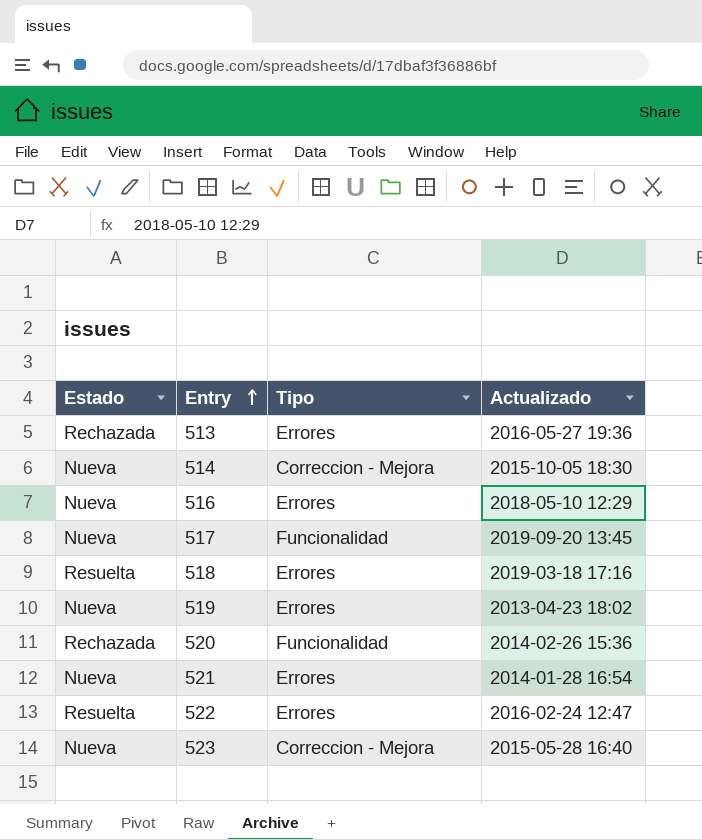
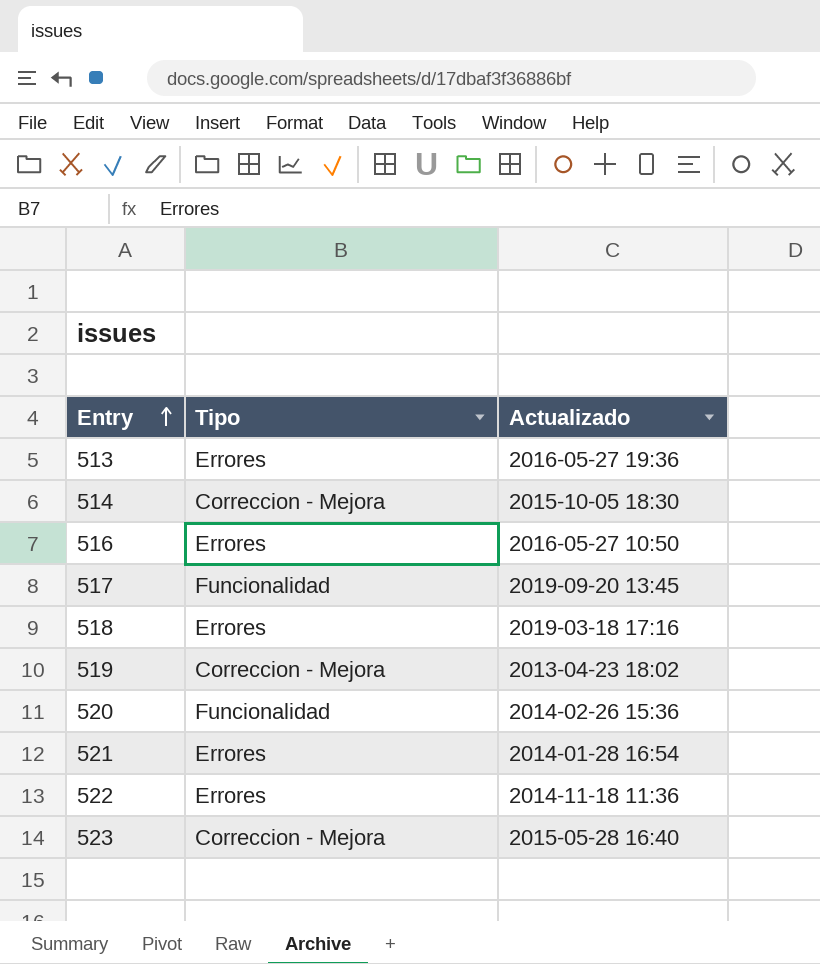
column Estado | position: 1 -> none
516 | Actualizado: 2018-05-10 12:29 -> 2016-05-27 10:50
519 | Tipo: Errores -> Correccion - Mejora
522 | Actualizado: 2016-02-24 12:47 -> 2014-11-18 11:36

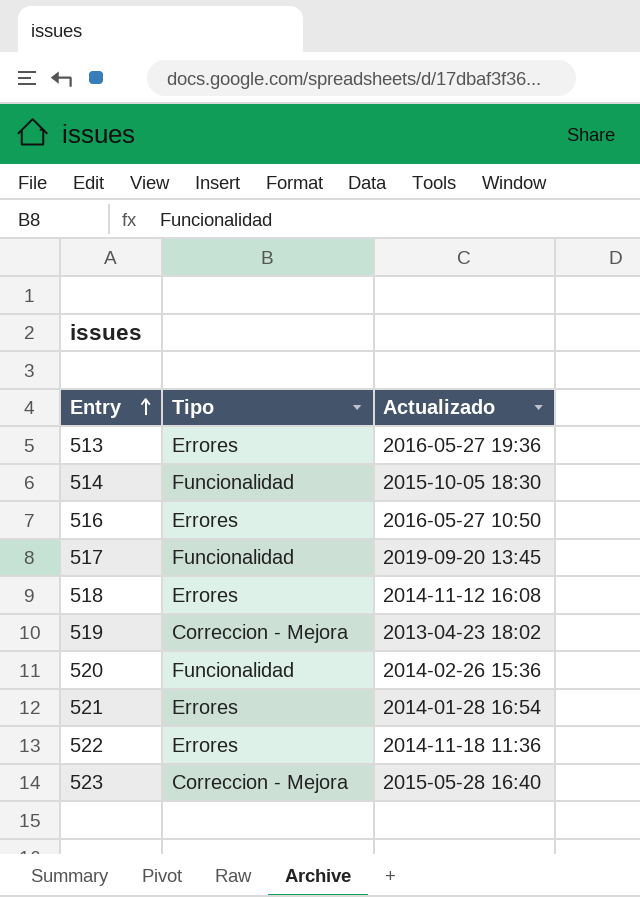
514 | Tipo: Correccion - Mejora -> Funcionalidad
518 | Actualizado: 2019-03-18 17:16 -> 2014-11-12 16:08

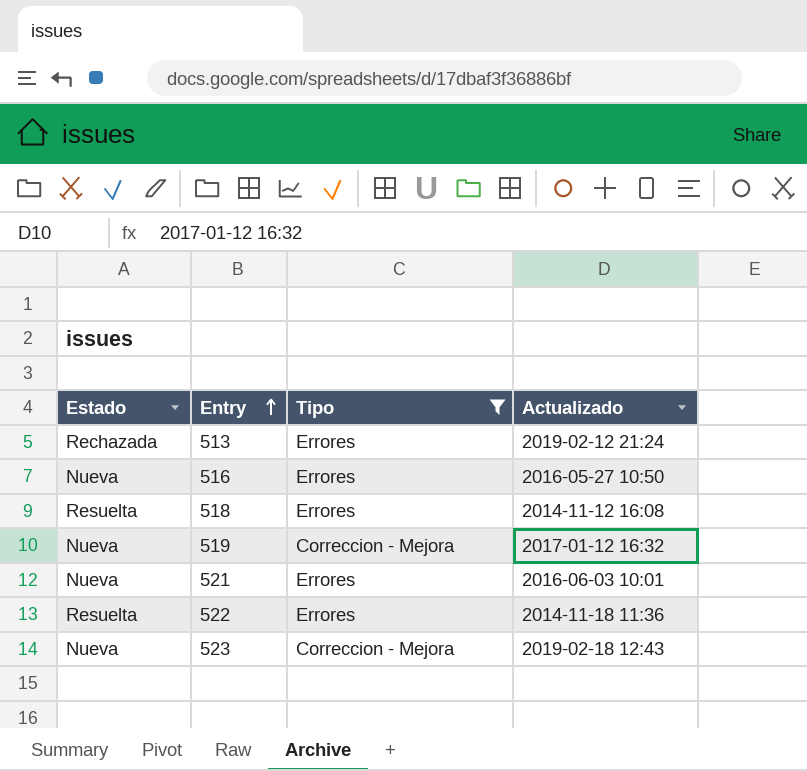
filter: none -> Tipo != Funcionalidad
column Estado | position: none -> 1
513 | Actualizado: 2016-05-27 19:36 -> 2019-02-12 21:24
519 | Actualizado: 2013-04-23 18:02 -> 2017-01-12 16:32
521 | Actualizado: 2014-01-28 16:54 -> 2016-06-03 10:01
523 | Actualizado: 2015-05-28 16:40 -> 2019-02-18 12:43

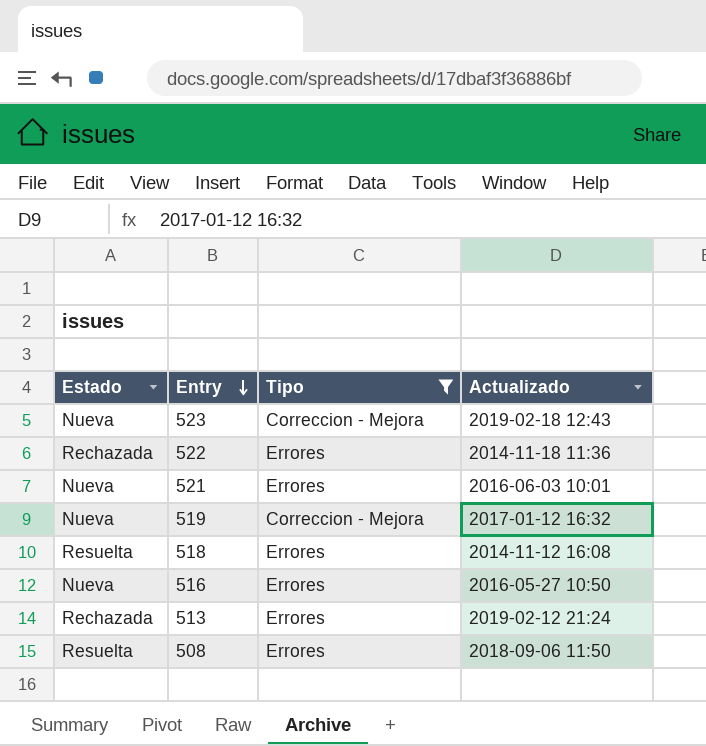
row order: Entry ascending -> Entry descending
522 | Estado: Resuelta -> Rechazada
row 508: none -> Resuelta | Errores | 2018-09-06 11:50

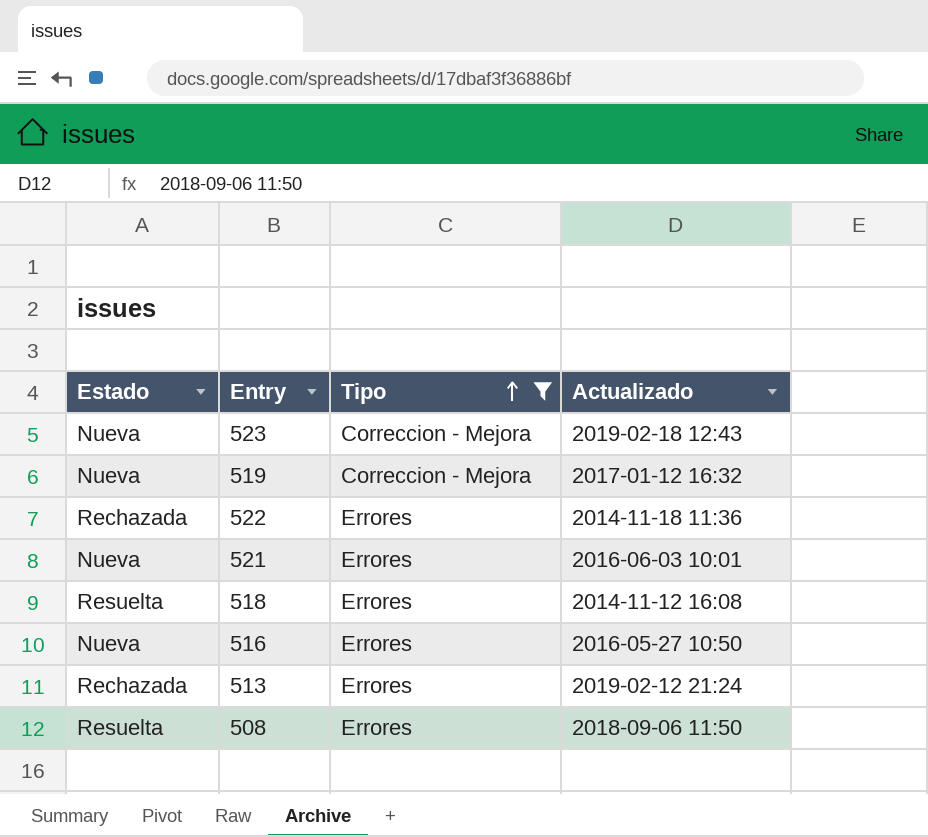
row order: Entry descending -> Tipo ascending

